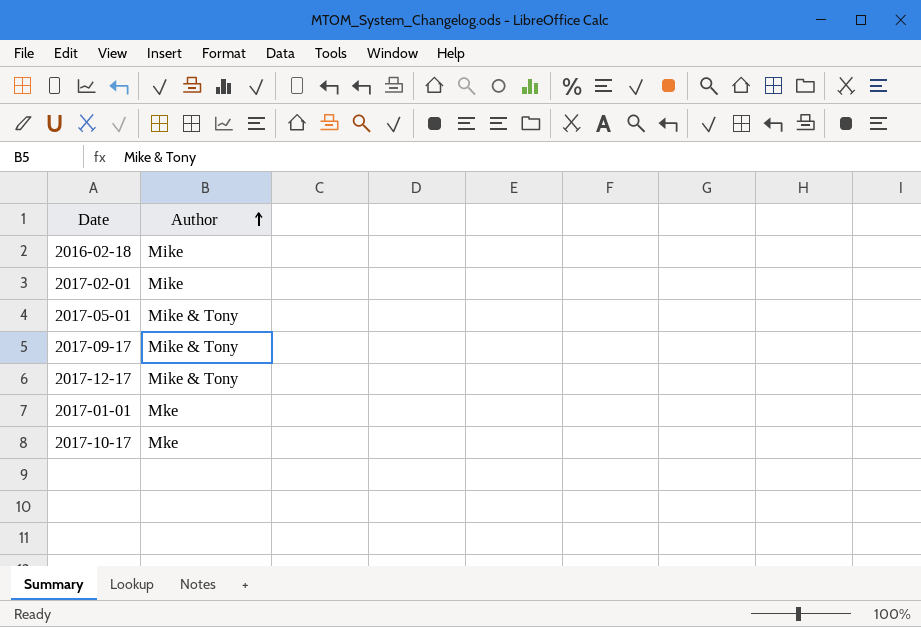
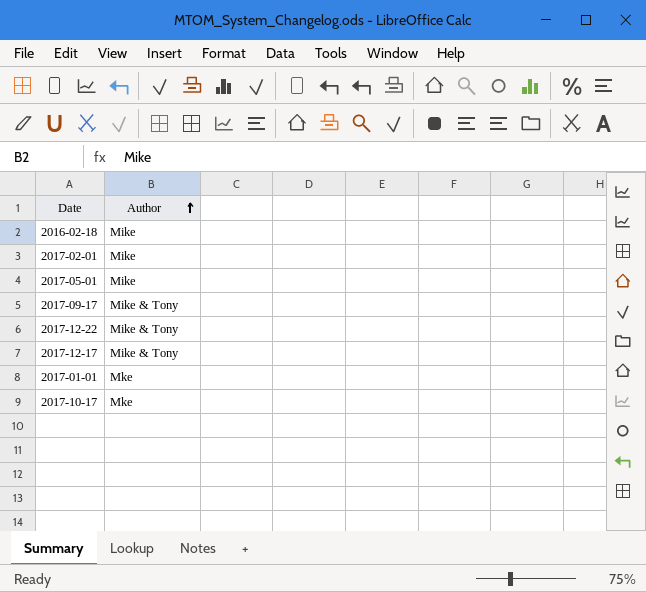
2017-05-01 | Author: Mike & Tony -> Mike
row 2017-12-22: none -> Mike & Tony

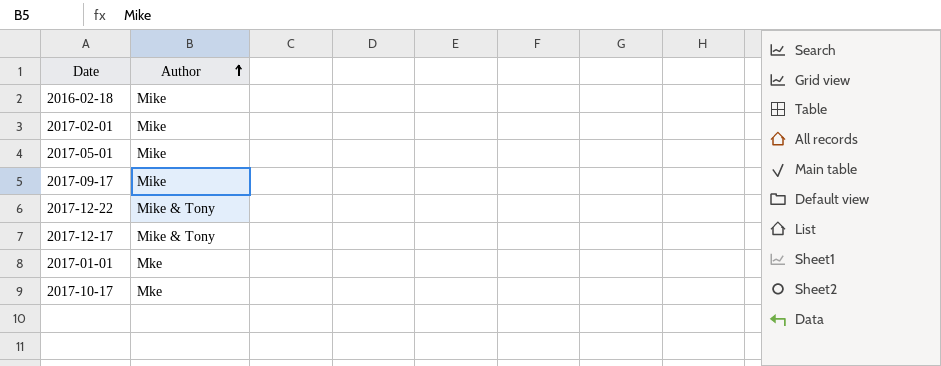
2017-09-17 | Author: Mike & Tony -> Mike

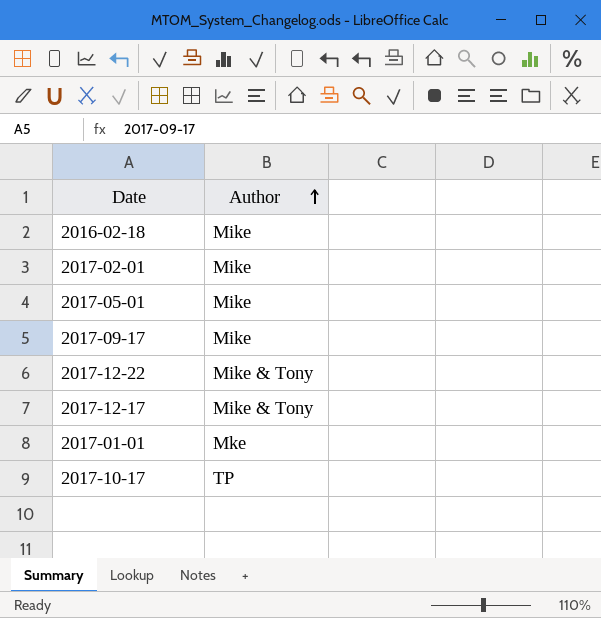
2017-10-17 | Author: Mke -> TP

